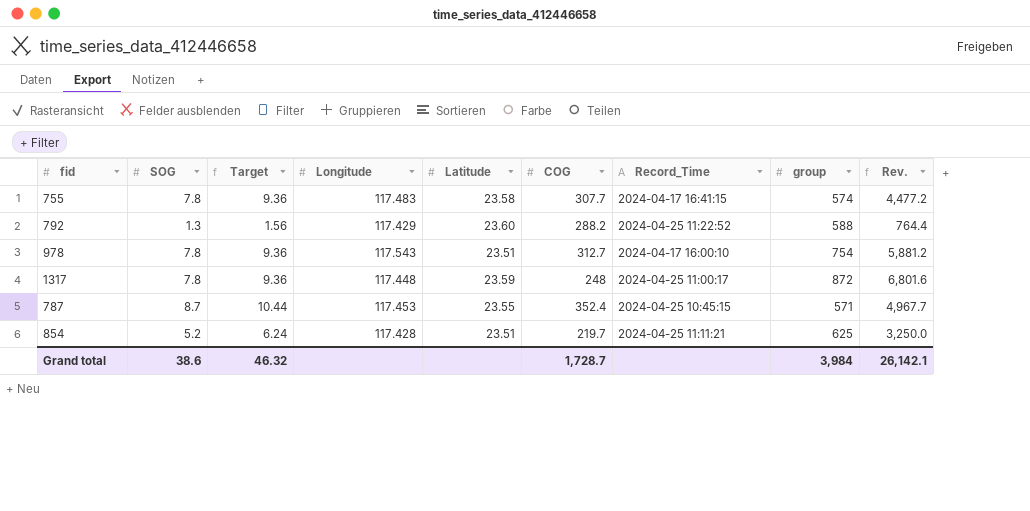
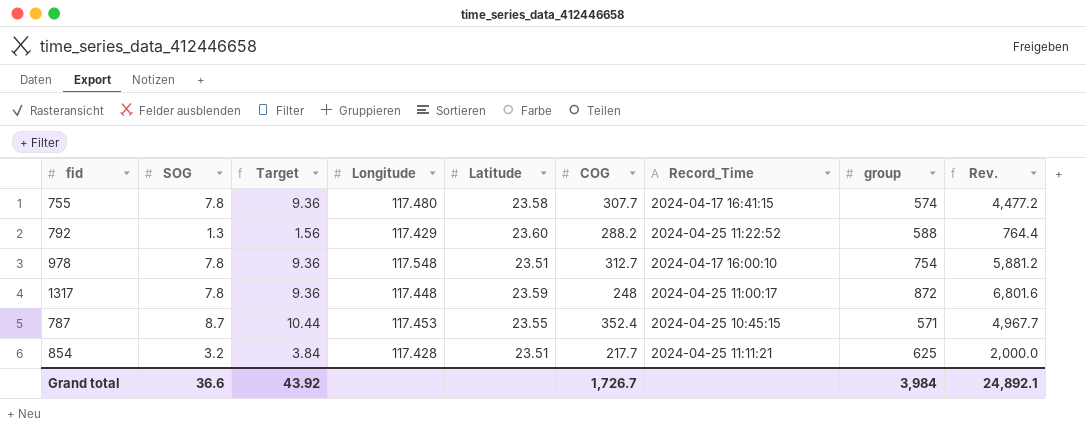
755 | Longitude: 117.483 -> 117.480
978 | Longitude: 117.543 -> 117.548
854 | SOG: 5.2 -> 3.2
854 | Target: 6.24 -> 3.84
854 | COG: 219.7 -> 217.7
854 | Rev.: 3,250.0 -> 2,000.0
Grand total | SOG: 38.6 -> 36.6
Grand total | Target: 46.32 -> 43.92
Grand total | COG: 1,728.7 -> 1,726.7
Grand total | Rev.: 26,142.1 -> 24,892.1

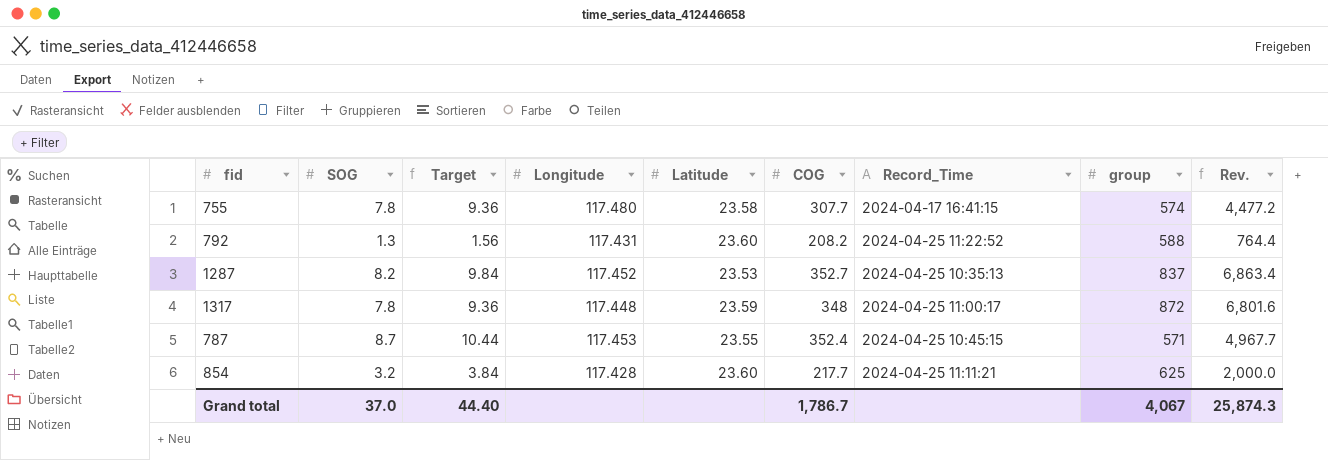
row 978: 7.8 | 9.36 | 117.548 | 23.51 | 312.7 | 2024-04-17 16:00:10 | 754 | 5,881.2 -> none
792 | Longitude: 117.429 -> 117.431
792 | COG: 288.2 -> 208.2
row 1287: none -> 8.2 | 9.84 | 117.452 | 23.53 | 352.7 | 2024-04-25 10:35:13 | 837 | 6,863.4
1317 | COG: 248 -> 348
854 | Latitude: 23.51 -> 23.60
Grand total | SOG: 36.6 -> 37.0
Grand total | Target: 43.92 -> 44.40
Grand total | COG: 1,726.7 -> 1,786.7
Grand total | group: 3,984 -> 4,067
Grand total | Rev.: 24,892.1 -> 25,874.3

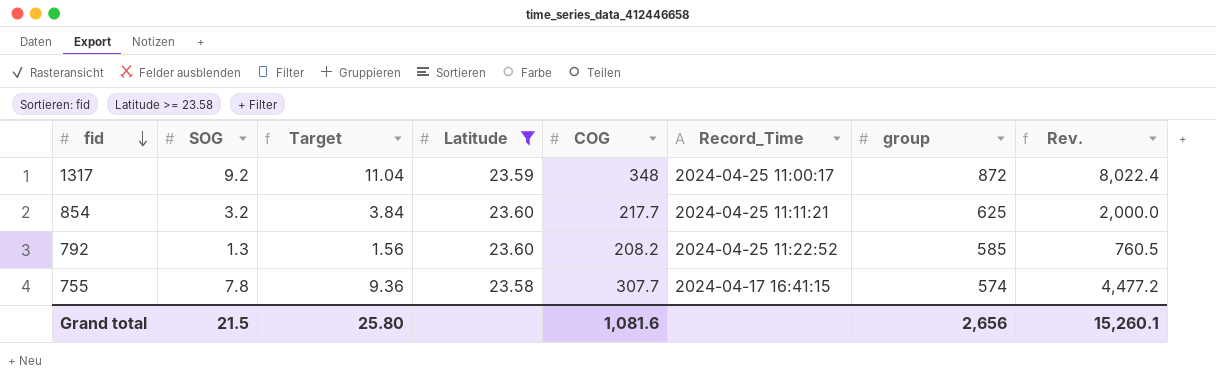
filter: none -> Latitude >= 23.58
row order: none -> fid descending
column Longitude | position: 4 -> none
1317 | SOG: 7.8 -> 9.2
1317 | Target: 9.36 -> 11.04
1317 | Rev.: 6,801.6 -> 8,022.4
792 | group: 588 -> 585
792 | Rev.: 764.4 -> 760.5
Grand total | SOG: 37.0 -> 21.5
Grand total | Target: 44.40 -> 25.80
Grand total | COG: 1,786.7 -> 1,081.6
Grand total | group: 4,067 -> 2,656
Grand total | Rev.: 25,874.3 -> 15,260.1

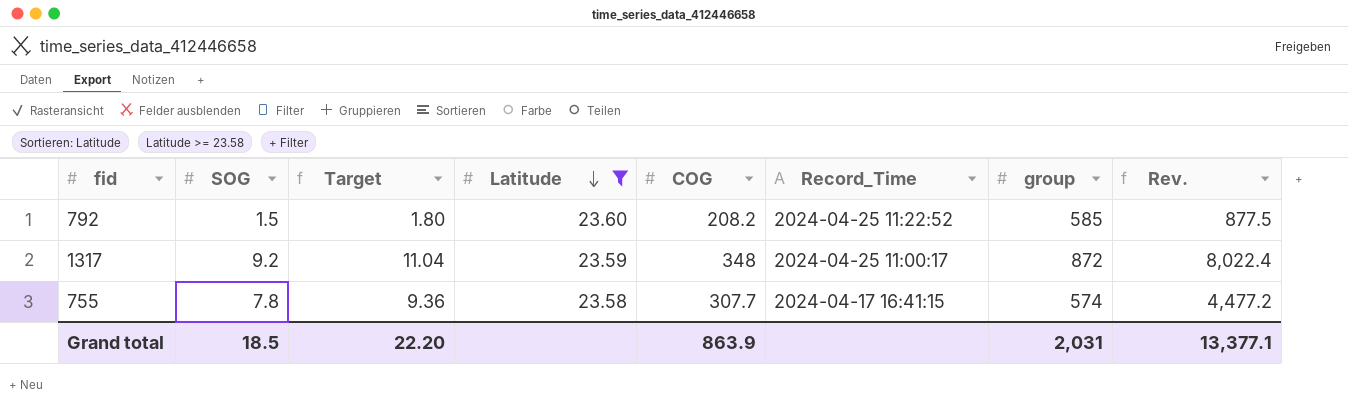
row order: fid descending -> Latitude descending
row 854: 3.2 | 3.84 | 23.60 | 217.7 | 2024-04-25 11:11:21 | 625 | 2,000.0 -> none
792 | SOG: 1.3 -> 1.5
792 | Target: 1.56 -> 1.80
792 | Rev.: 760.5 -> 877.5
Grand total | SOG: 21.5 -> 18.5
Grand total | Target: 25.80 -> 22.20
Grand total | COG: 1,081.6 -> 863.9
Grand total | group: 2,656 -> 2,031
Grand total | Rev.: 15,260.1 -> 13,377.1

